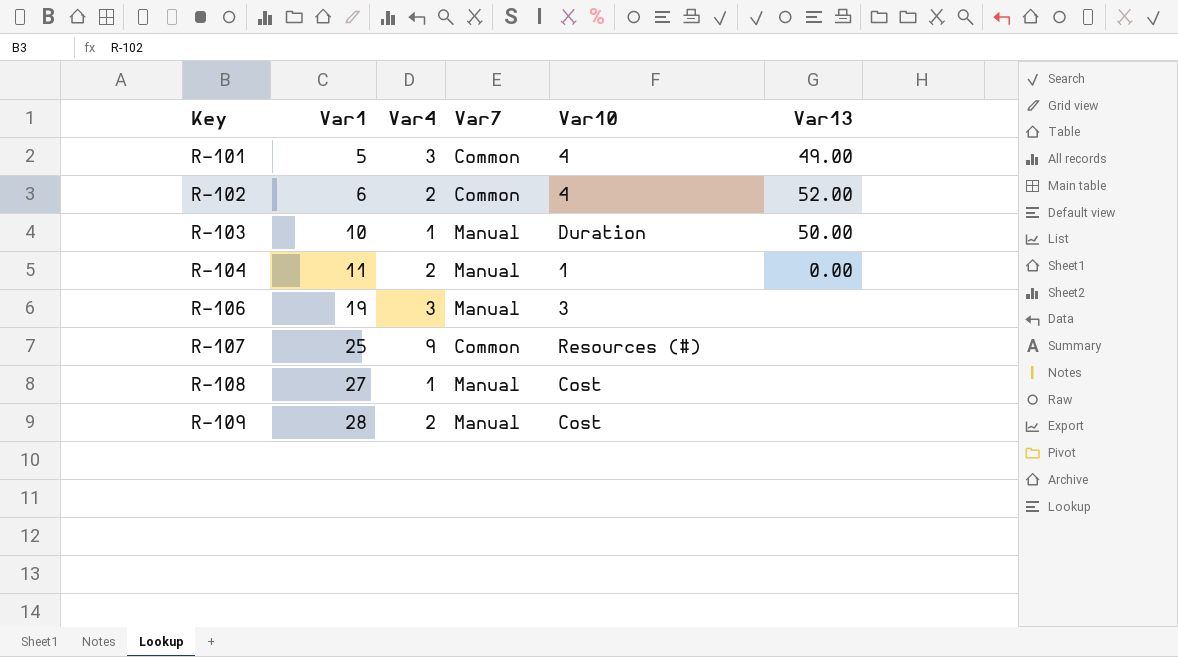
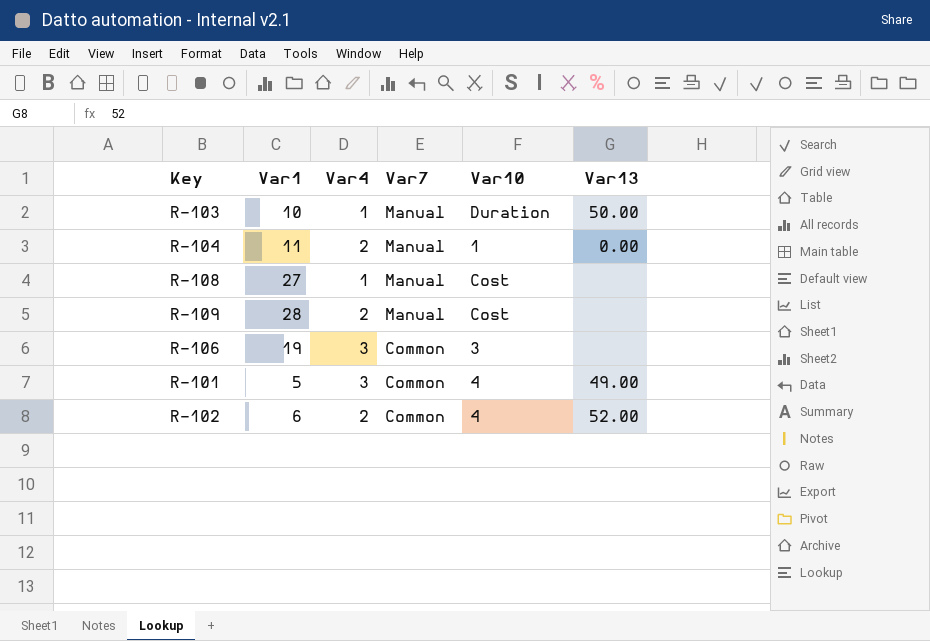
row order: Key ascending -> Var7 descending
row R-107: 25 | 9 | Common | Resources (#) | none -> none
R-106 | Var7: Manual -> Common

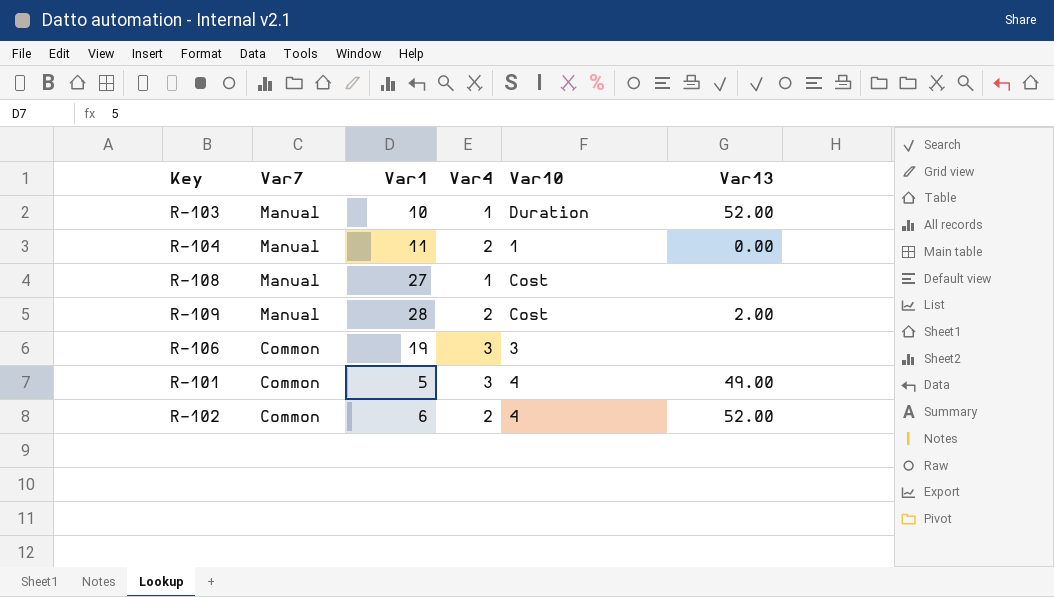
column Var7 | position: 4 -> 2
R-103 | Var13: 50.00 -> 52.00
R-109 | Var13: none -> 2.00

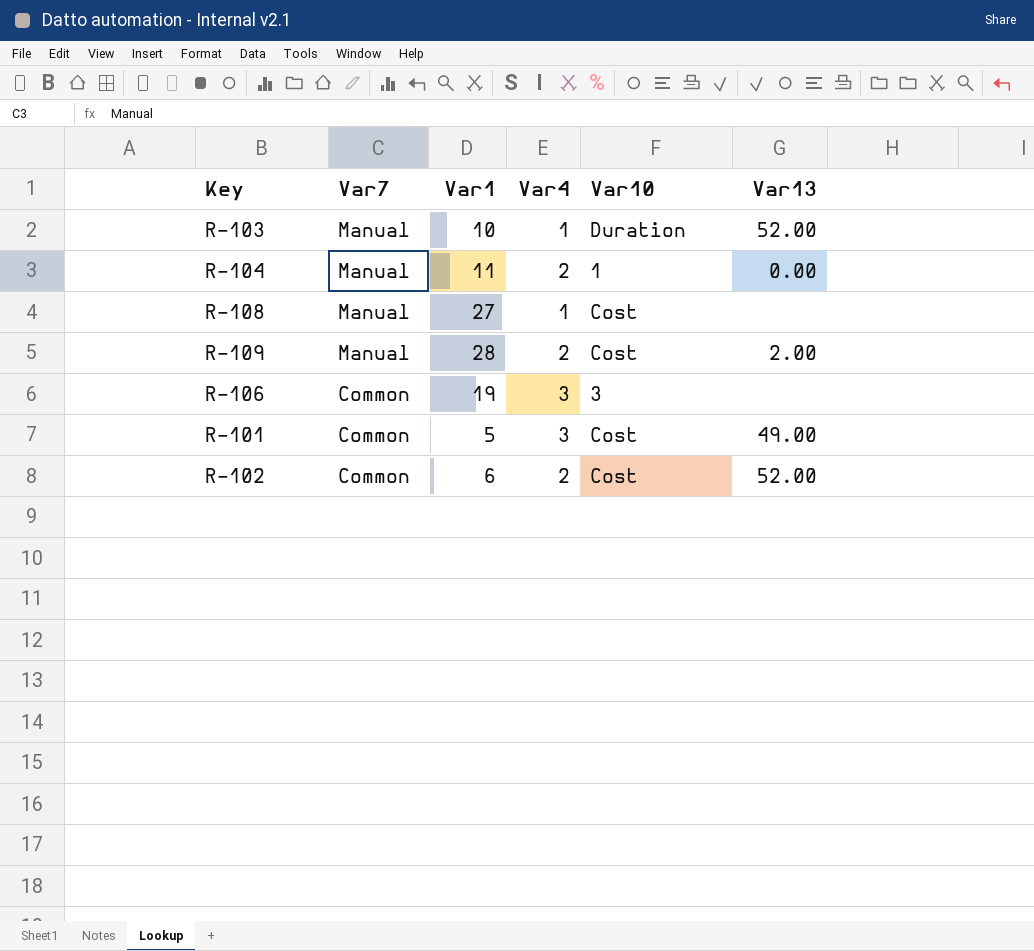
R-101 | Var10: 4 -> Cost
R-102 | Var10: 4 -> Cost

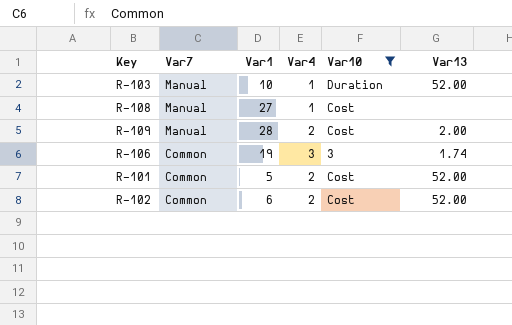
filter: none -> Var10 != 1
R-106 | Var13: none -> 1.74
R-101 | Var4: 3 -> 2
R-101 | Var13: 49.00 -> 52.00

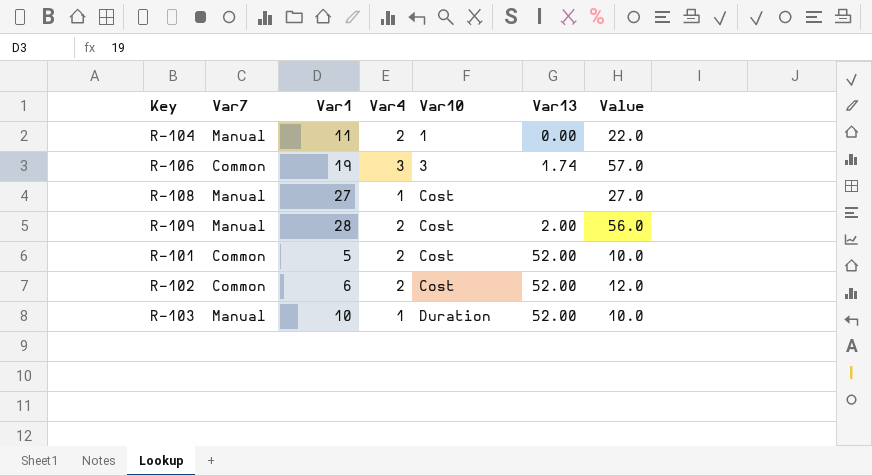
filter: Var10 != 1 -> none
row order: Var7 descending -> Var10 ascending
column Value | formula: none -> [Var1] * [Var4]

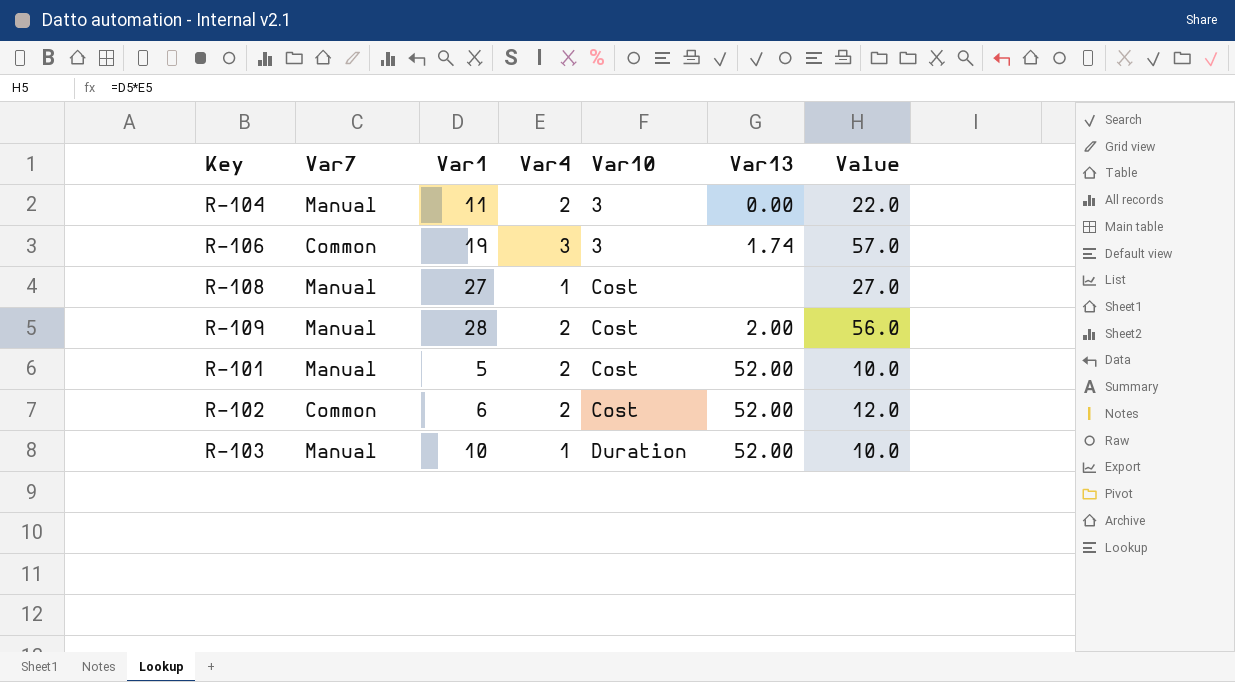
R-104 | Var10: 1 -> 3
R-101 | Var7: Common -> Manual

